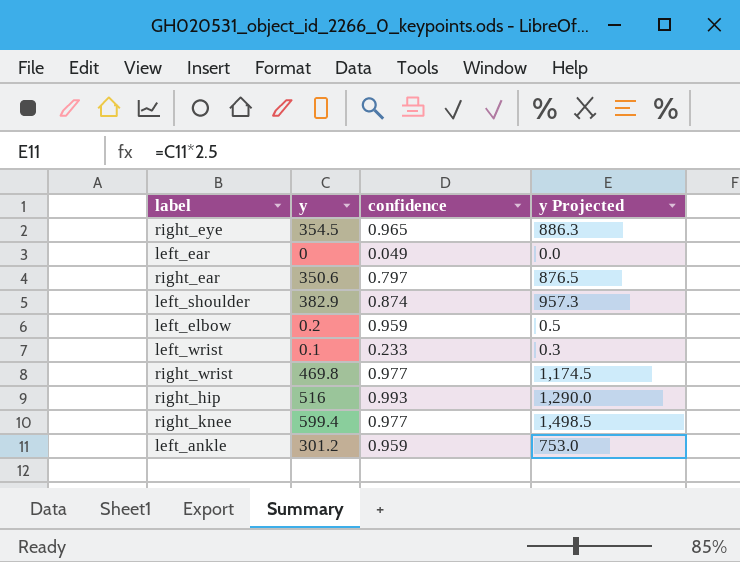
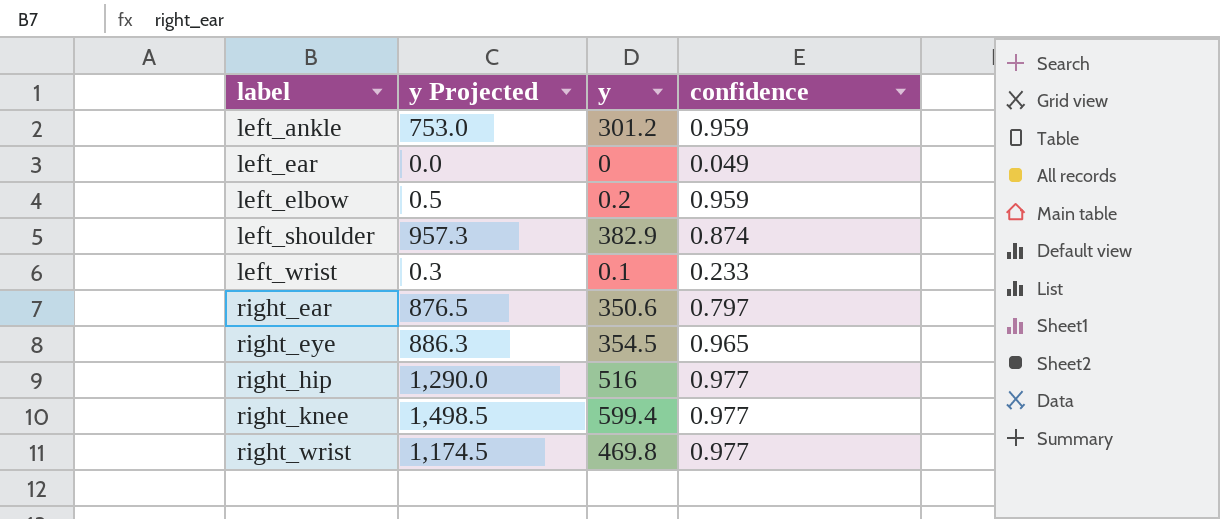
row order: none -> label ascending
column y Projected | position: 4 -> 2
right_hip | confidence: 0.993 -> 0.977

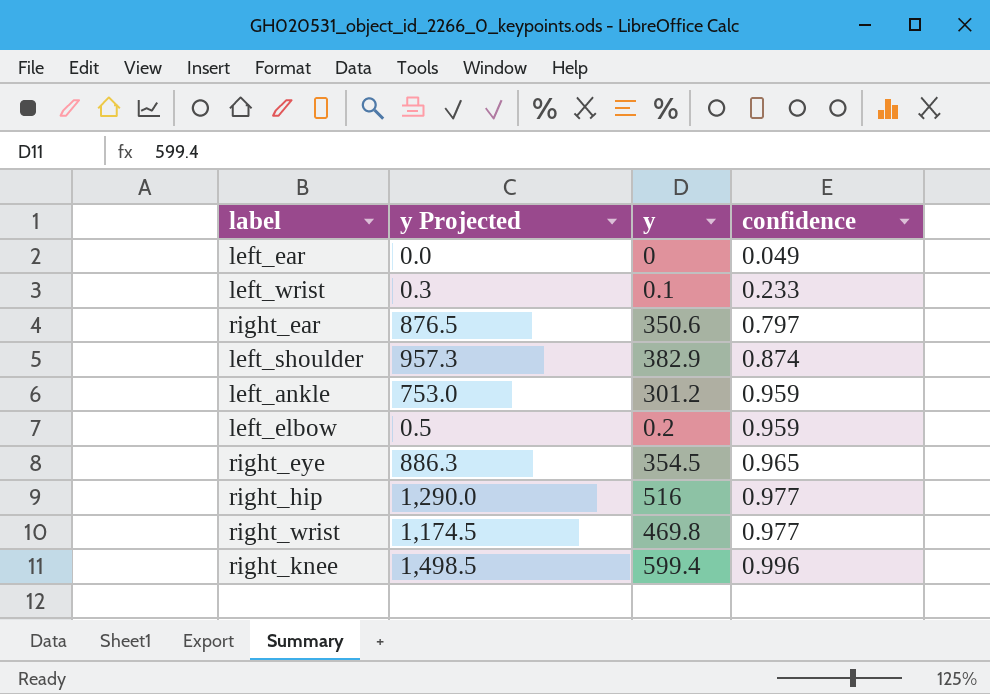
row order: label ascending -> confidence ascending
right_knee | confidence: 0.977 -> 0.996

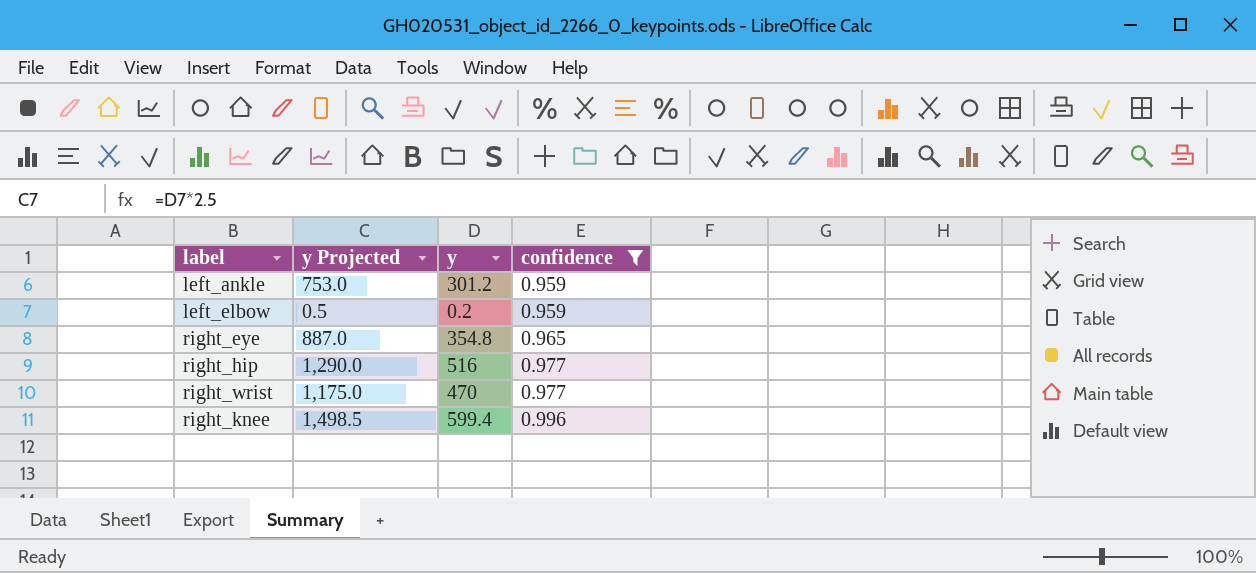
filter: none -> confidence >= 0.959
right_eye | y Projected: 886.3 -> 887.0
right_eye | y: 354.5 -> 354.8
right_wrist | y Projected: 1,174.5 -> 1,175.0
right_wrist | y: 469.8 -> 470

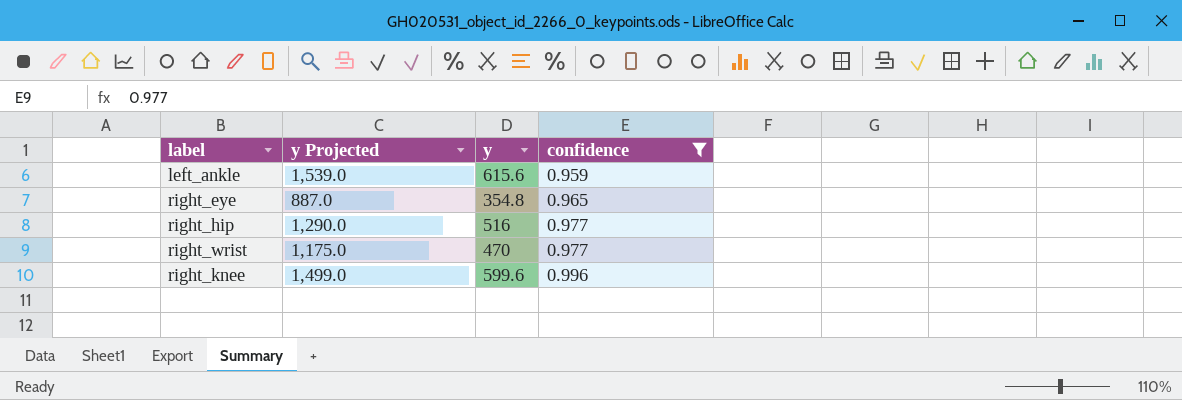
row left_elbow: 0.5 | 0.2 | 0.959 -> none
left_ankle | y Projected: 753.0 -> 1,539.0
left_ankle | y: 301.2 -> 615.6
right_knee | y Projected: 1,498.5 -> 1,499.0
right_knee | y: 599.4 -> 599.6

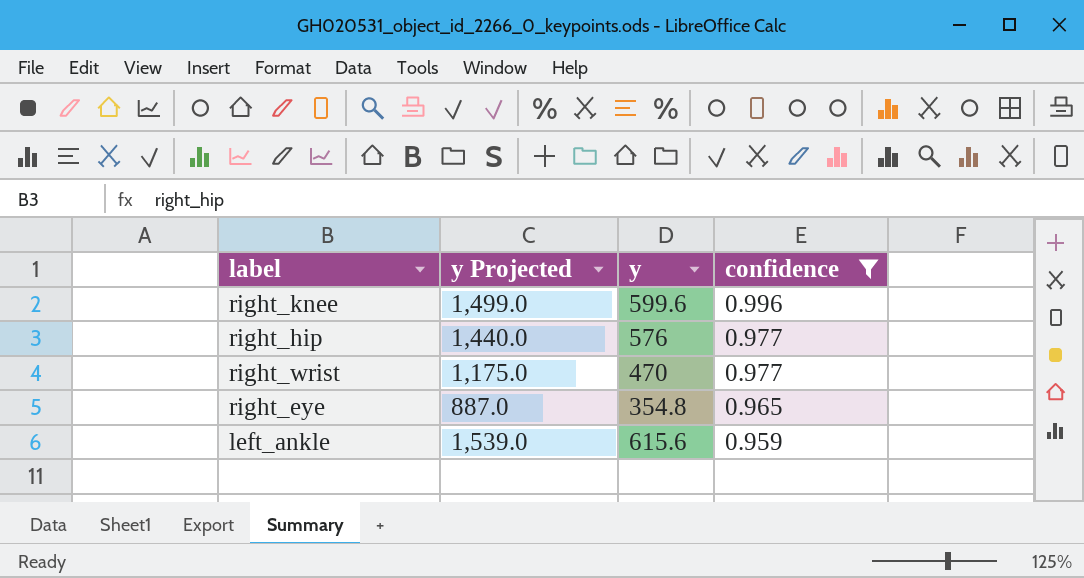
row order: confidence ascending -> confidence descending
right_hip | y Projected: 1,290.0 -> 1,440.0
right_hip | y: 516 -> 576

